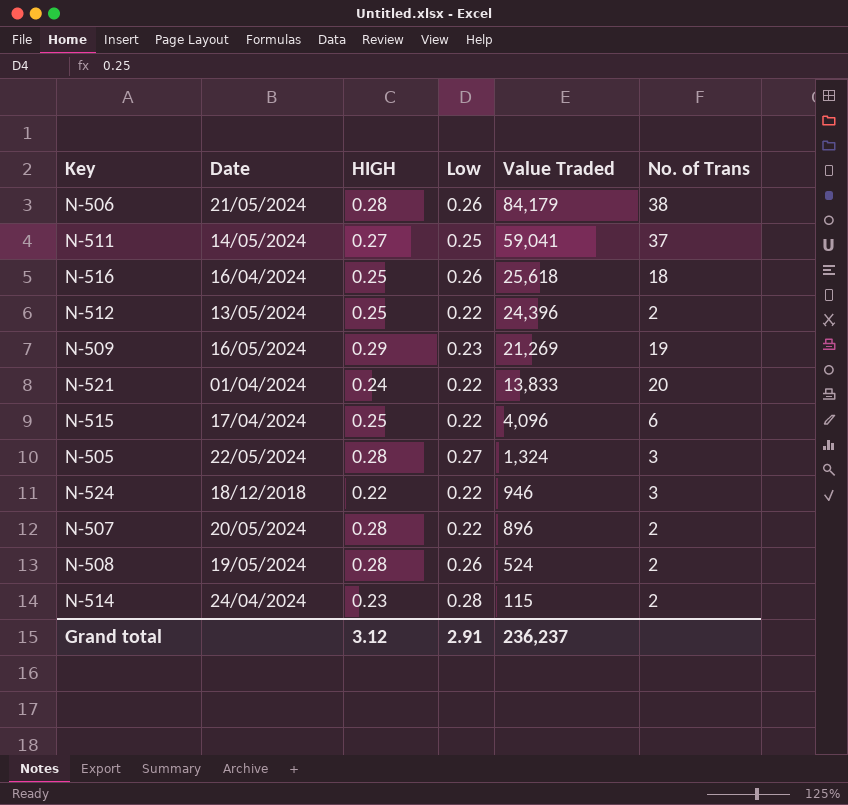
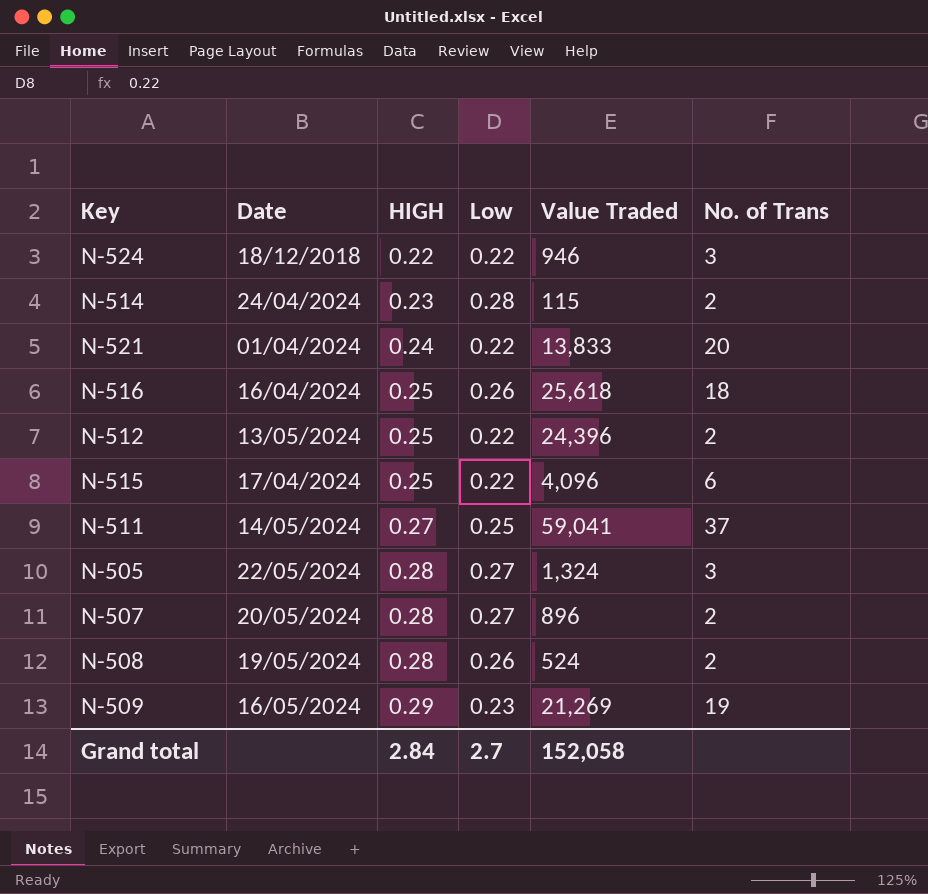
row order: Value Traded descending -> HIGH ascending
row N-506: 21/05/2024 | 0.28 | 0.26 | 84,179 | 38 -> none
N-507 | Low: 0.22 -> 0.27
Grand total | HIGH: 3.12 -> 2.84
Grand total | Low: 2.91 -> 2.7
Grand total | Value Traded: 236,237 -> 152,058

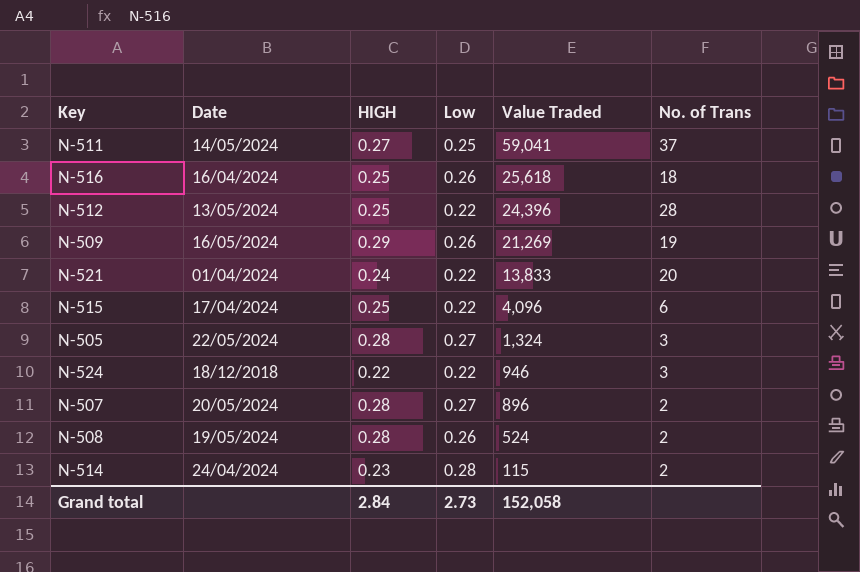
row order: HIGH ascending -> Value Traded descending
N-512 | No. of Trans: 2 -> 28
N-509 | Low: 0.23 -> 0.26
Grand total | Low: 2.7 -> 2.73

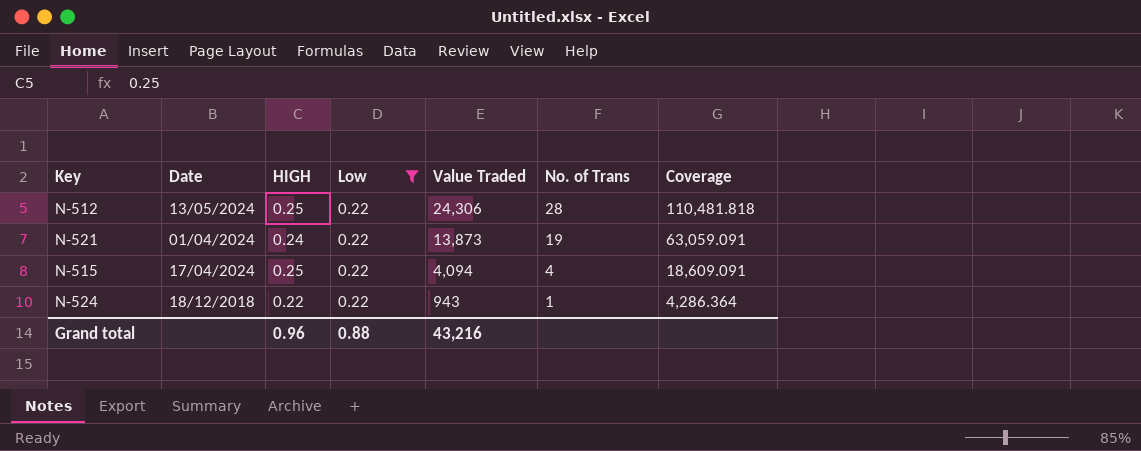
filter: none -> Low = 0.22
column Coverage | formula: none -> [Value Traded] / [Low]
N-512 | Value Traded: 24,396 -> 24,306
N-521 | Value Traded: 13,833 -> 13,873
N-521 | No. of Trans: 20 -> 19
N-515 | Value Traded: 4,096 -> 4,094
N-515 | No. of Trans: 6 -> 4
N-524 | Value Traded: 946 -> 943
N-524 | No. of Trans: 3 -> 1
Grand total | HIGH: 2.84 -> 0.96
Grand total | Low: 2.73 -> 0.88
Grand total | Value Traded: 152,058 -> 43,216

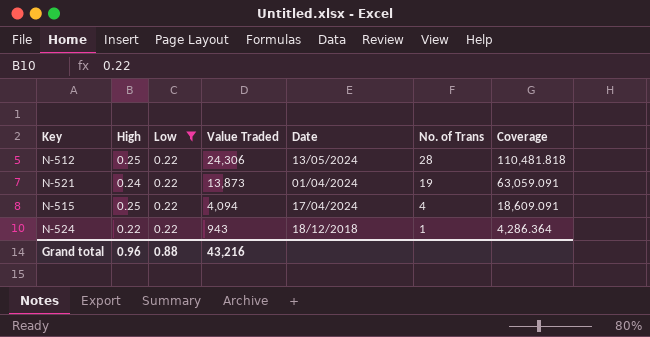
column name: HIGH -> High
column Date | position: 2 -> 5

